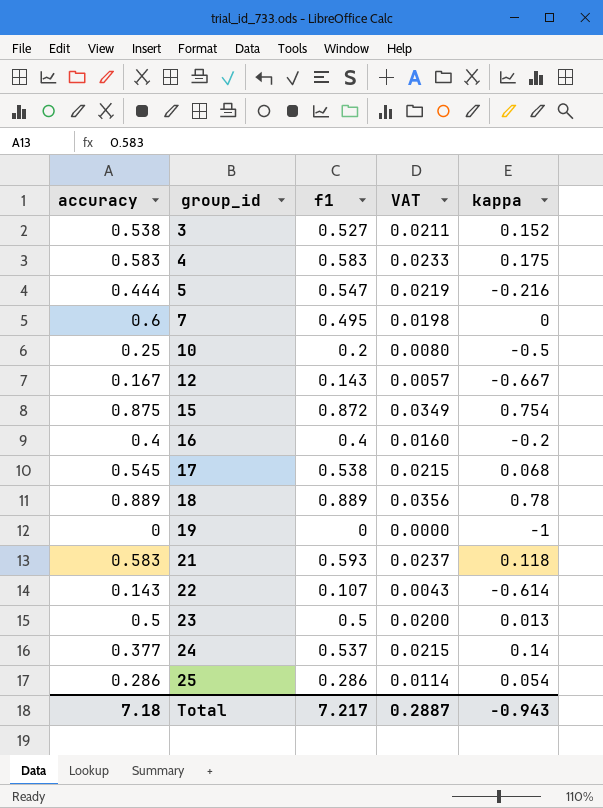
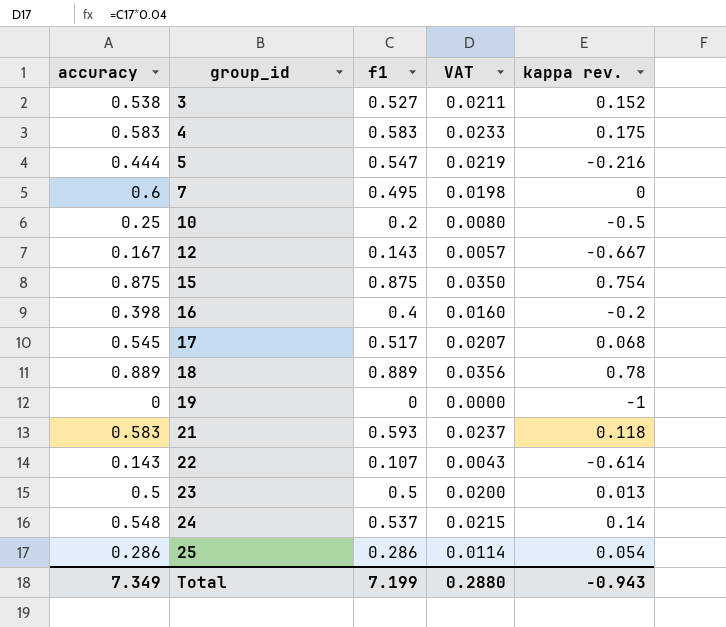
column name: kappa -> kappa rev.
15 | f1: 0.872 -> 0.875
15 | VAT: 0.0349 -> 0.0350
16 | accuracy: 0.4 -> 0.398
17 | f1: 0.538 -> 0.517
17 | VAT: 0.0215 -> 0.0207
24 | accuracy: 0.377 -> 0.548
Total | accuracy: 7.18 -> 7.349
Total | f1: 7.217 -> 7.199
Total | VAT: 0.2887 -> 0.2880

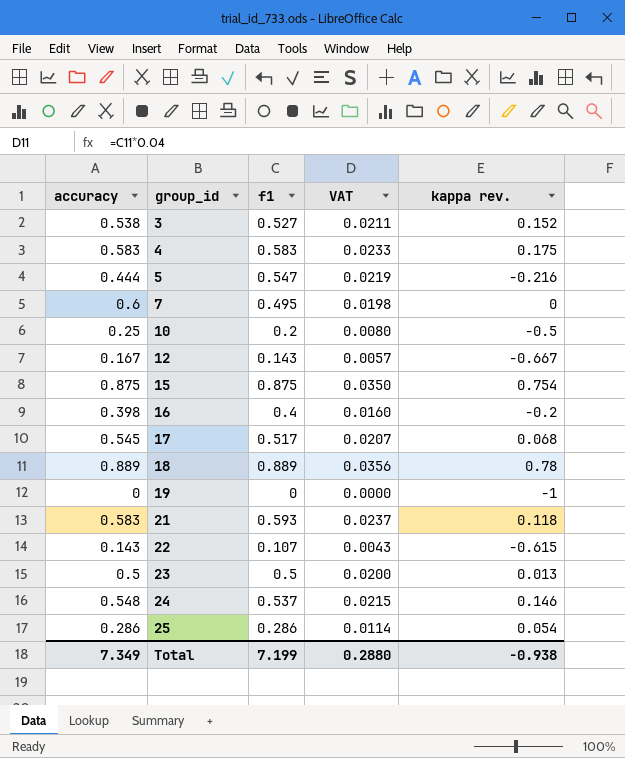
22 | kappa rev.: -0.614 -> -0.615
24 | kappa rev.: 0.14 -> 0.146
Total | kappa rev.: -0.943 -> -0.938

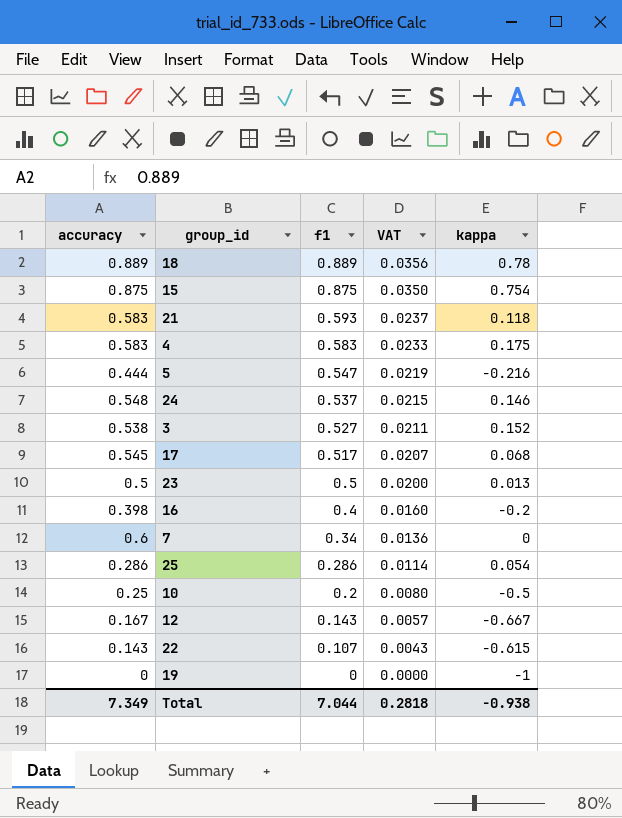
row order: group_id ascending -> f1 descending
column name: kappa rev. -> kappa
7 | f1: 0.495 -> 0.34
7 | VAT: 0.0198 -> 0.0136
Total | f1: 7.199 -> 7.044
Total | VAT: 0.2880 -> 0.2818

